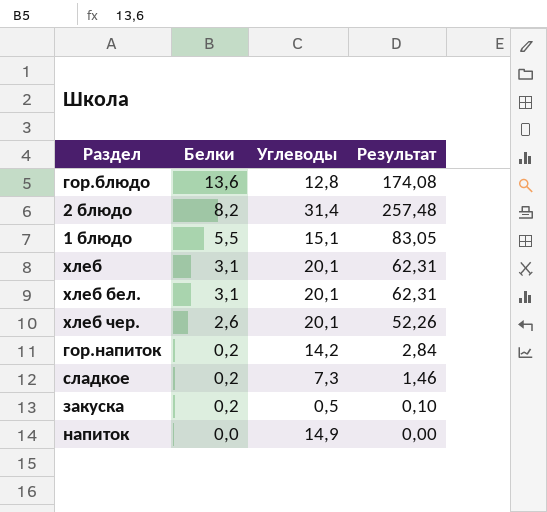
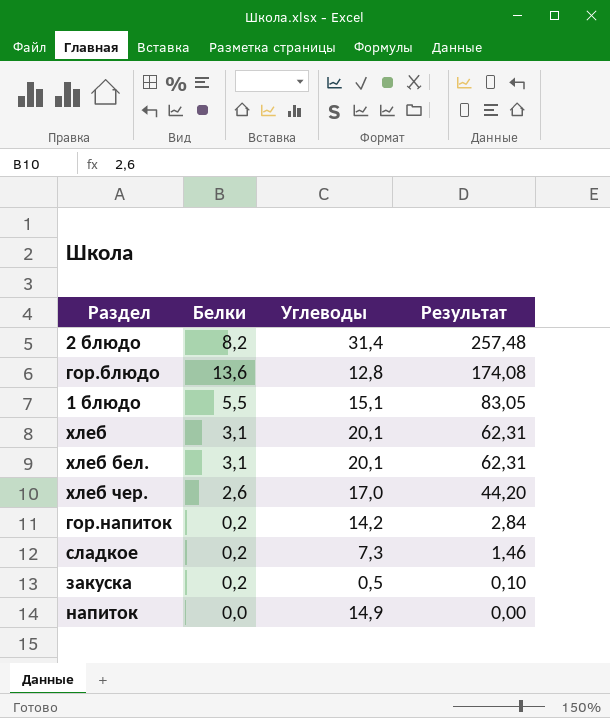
row order: Белки descending -> Результат descending
хлеб чер. | Углеводы: 20,1 -> 17,0
хлеб чер. | Результат: 52,26 -> 44,20

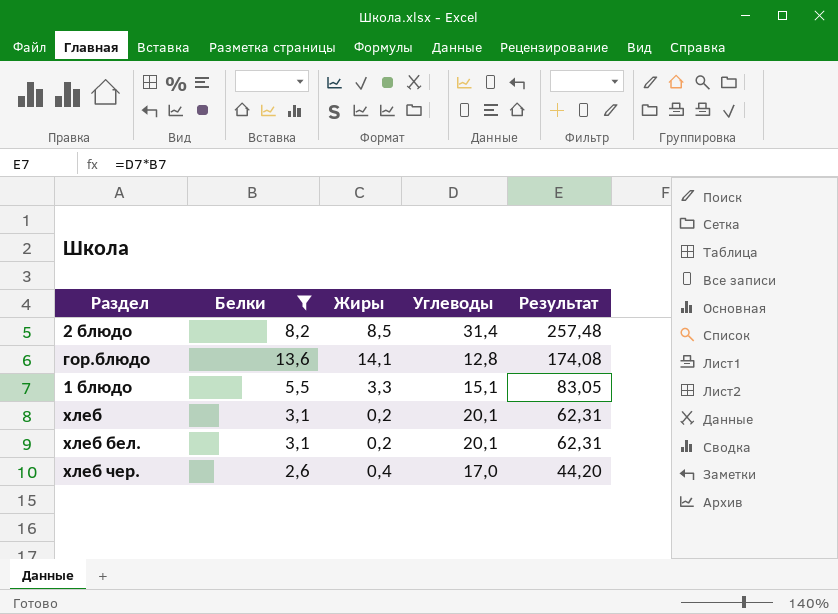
filter: none -> Белки >= 2,6
column Жиры | position: none -> 3

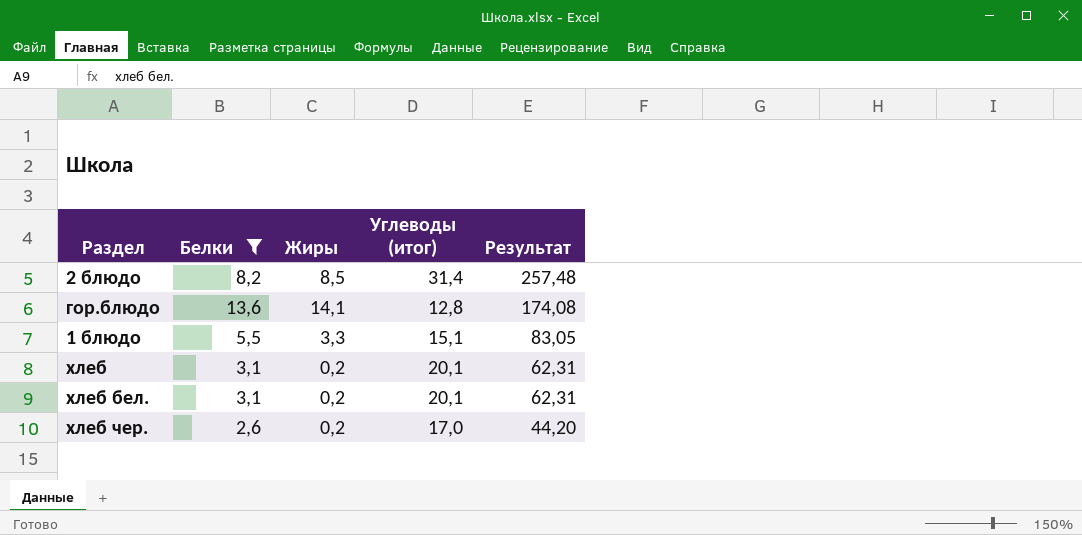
column name: Углеводы -> Углеводы (итог)
хлеб чер. | Жиры: 0,4 -> 0,2

